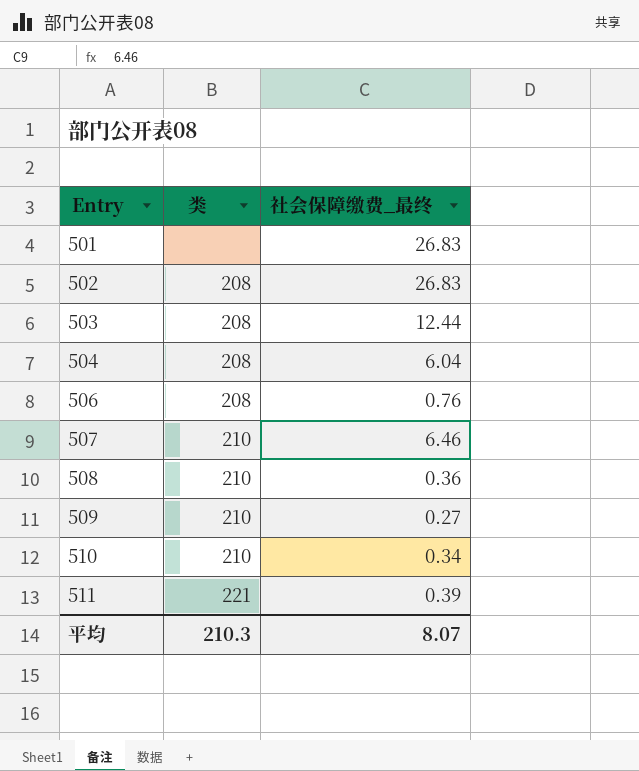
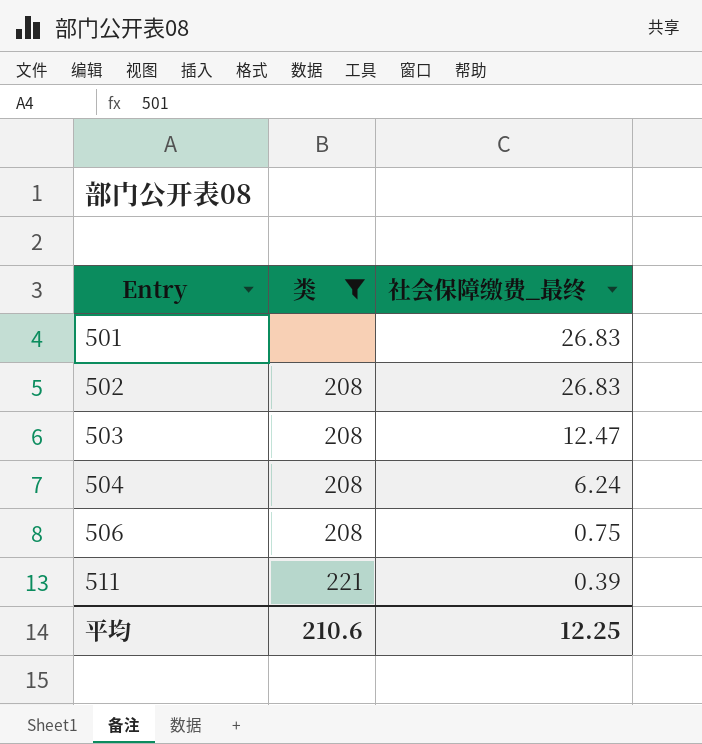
filter: none -> 类 != 210
503 | 社会保障缴费_最终: 12.44 -> 12.47
504 | 社会保障缴费_最终: 6.04 -> 6.24
506 | 社会保障缴费_最终: 0.76 -> 0.75
平均 | 类: 210.3 -> 210.6
平均 | 社会保障缴费_最终: 8.07 -> 12.25

